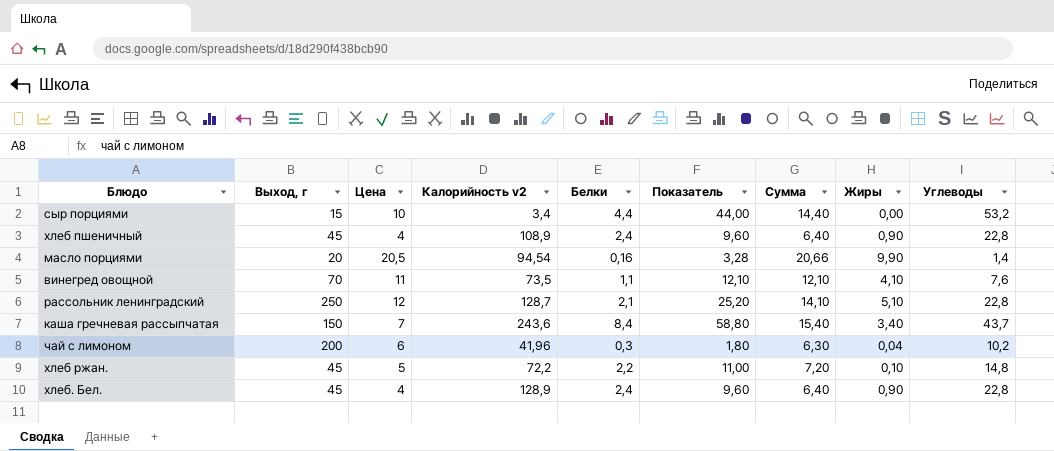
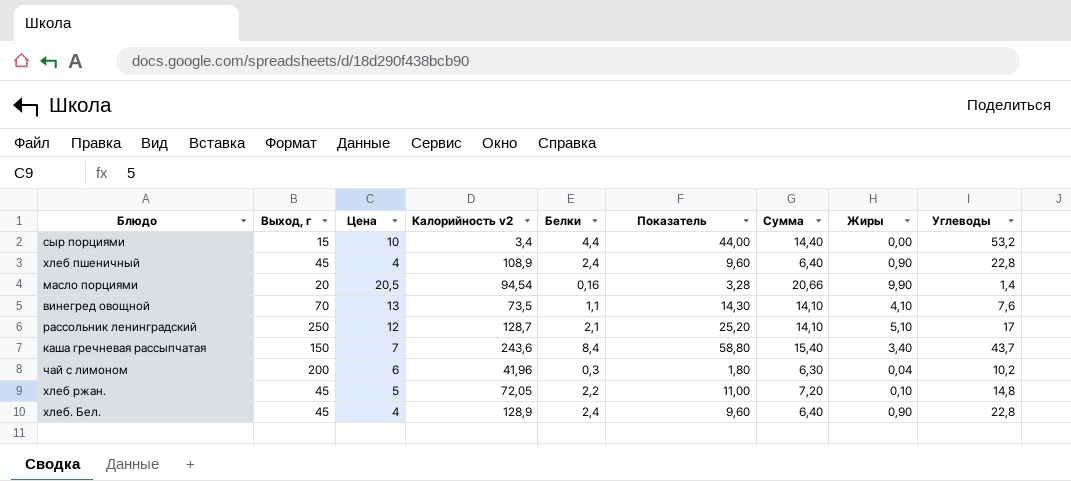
винегред овощной | Цена: 11 -> 13
винегред овощной | Показатель: 12,10 -> 14,30
винегред овощной | Сумма: 12,10 -> 14,10
рассольник ленинградский | Углеводы: 22,8 -> 17
хлеб ржан. | Калорийность v2: 72,2 -> 72,05

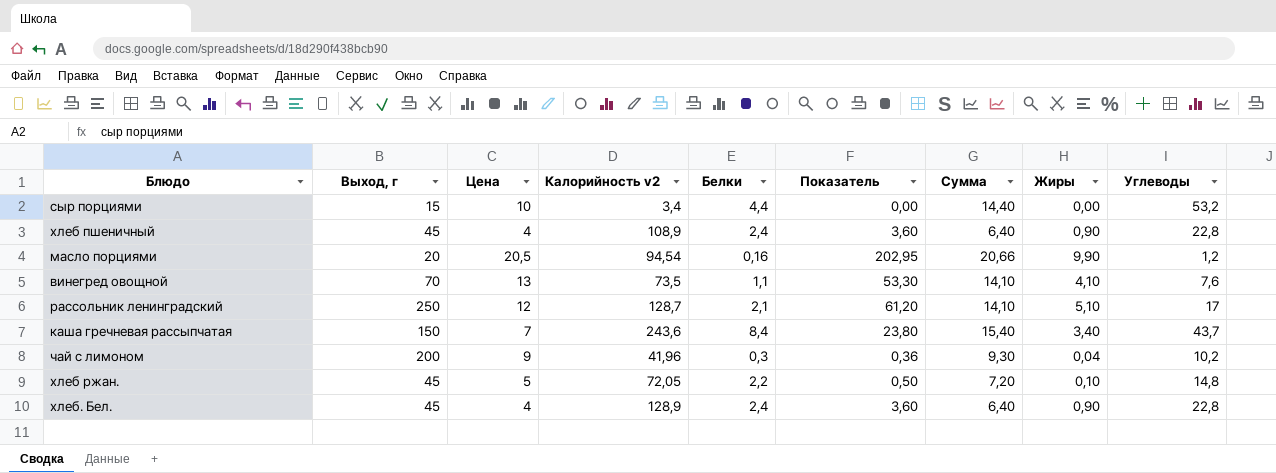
column Показатель | formula: [Цена] * [Белки] -> [Цена] * [Жиры]
масло порциями | Углеводы: 1,4 -> 1,2
чай с лимоном | Цена: 6 -> 9
чай с лимоном | Сумма: 6,30 -> 9,30

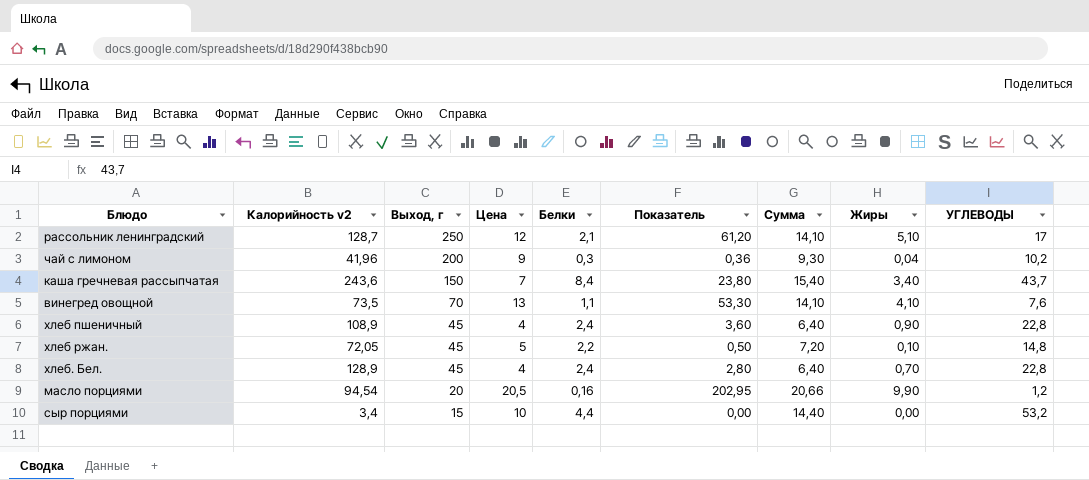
row order: none -> Выход, г descending
column Калорийность v2 | position: 4 -> 2
column name: Углеводы -> УГЛЕВОДЫ
хлеб. Бел. | Показатель: 3,60 -> 2,80
хлеб. Бел. | Жиры: 0,90 -> 0,70

